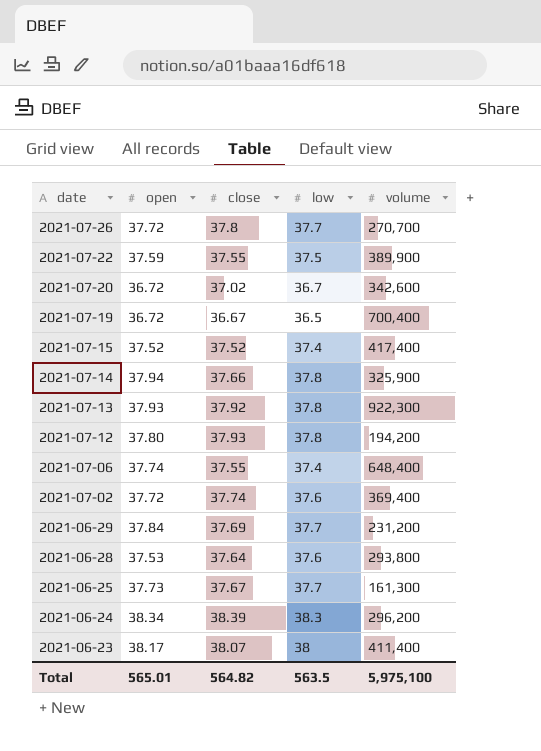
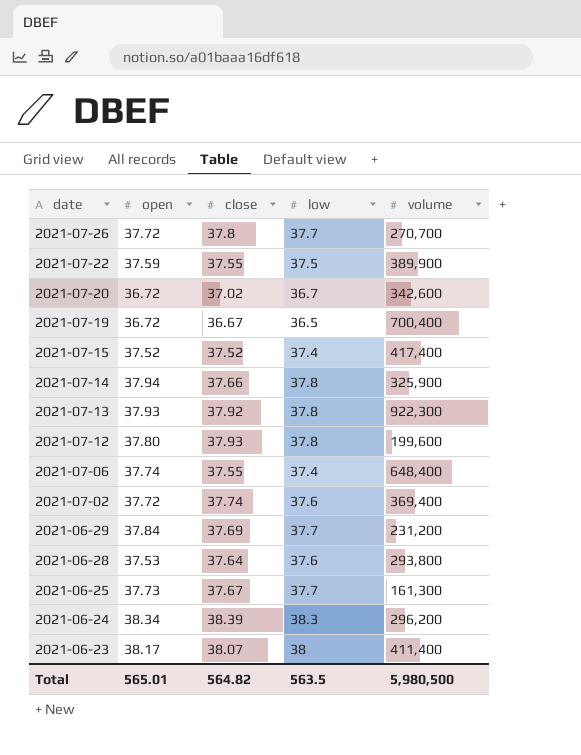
2021-07-12 | volume: 194,200 -> 199,600
Total | volume: 5,975,100 -> 5,980,500

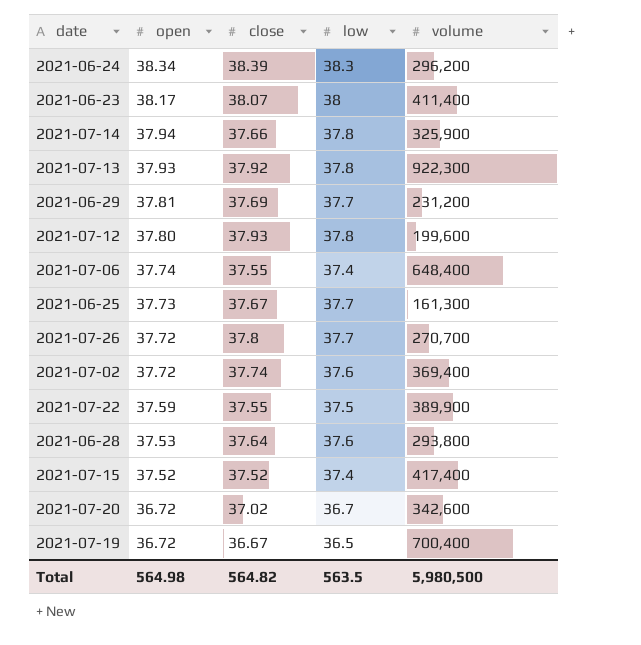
row order: date descending -> open descending
2021-06-29 | open: 37.84 -> 37.81
Total | open: 565.01 -> 564.98

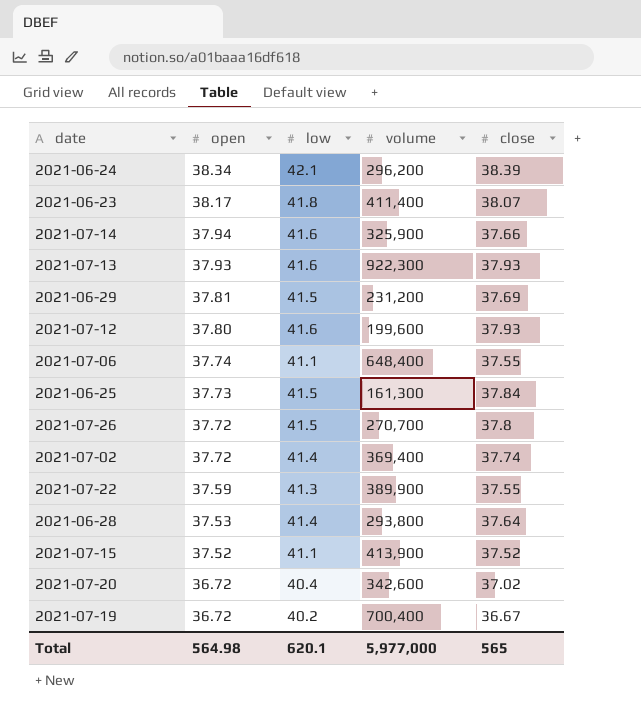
column close | position: 3 -> 5
2021-06-24 | low: 38.3 -> 42.1
2021-06-23 | low: 38 -> 41.8
2021-07-14 | low: 37.8 -> 41.6
2021-07-13 | low: 37.8 -> 41.6
2021-07-13 | close: 37.92 -> 37.93
2021-06-29 | low: 37.7 -> 41.5
2021-07-12 | low: 37.8 -> 41.6
2021-07-06 | low: 37.4 -> 41.1
2021-06-25 | low: 37.7 -> 41.5
2021-06-25 | close: 37.67 -> 37.84
2021-07-26 | low: 37.7 -> 41.5
2021-07-02 | low: 37.6 -> 41.4
2021-07-22 | low: 37.5 -> 41.3
2021-06-28 | low: 37.6 -> 41.4
2021-07-15 | low: 37.4 -> 41.1
2021-07-15 | volume: 417,400 -> 413,900
2021-07-20 | low: 36.7 -> 40.4
2021-07-19 | low: 36.5 -> 40.2
Total | low: 563.5 -> 620.1
Total | volume: 5,980,500 -> 5,977,000
Total | close: 564.82 -> 565

